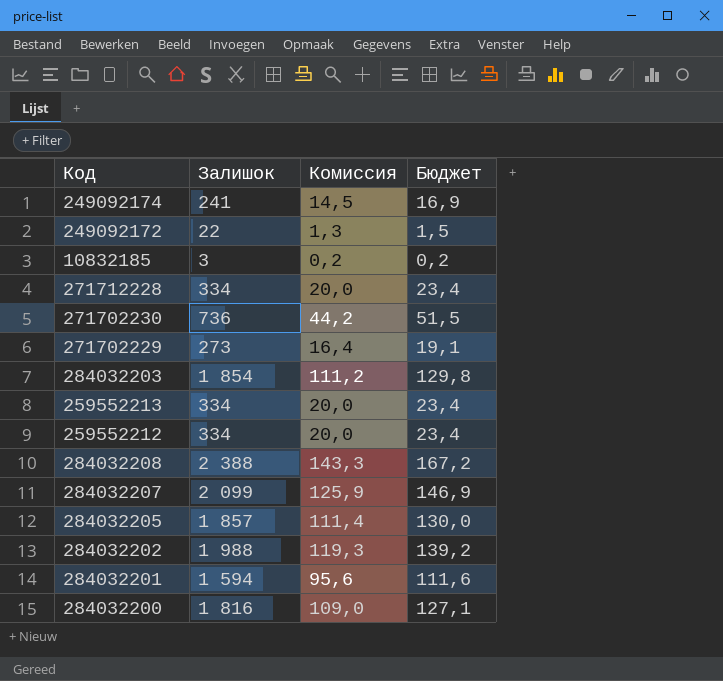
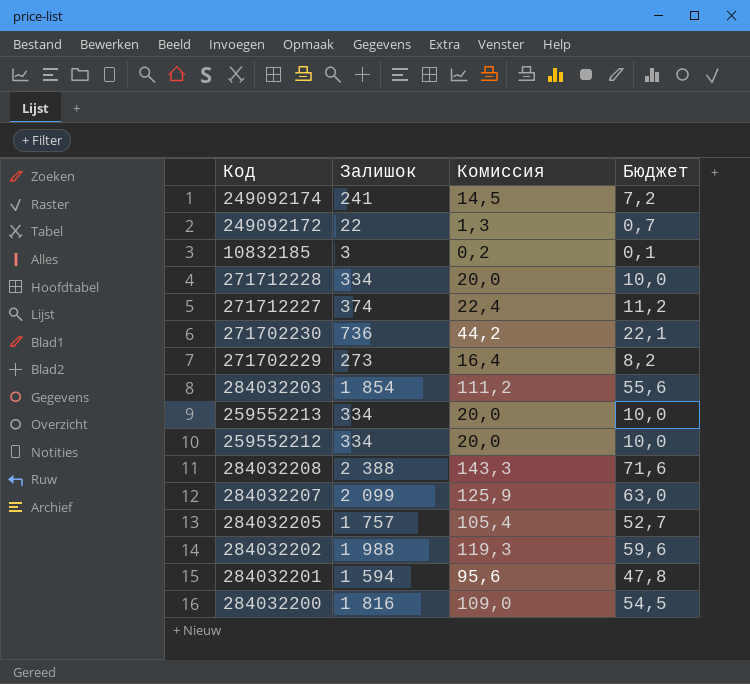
column Бюджет | formula: [Залишок] * 0,07 -> [Залишок] * 0,03
row 271712227: none -> 374 | 22,4 | 11,2
284032205 | Залишок: 1 857 -> 1 757
284032205 | Комиссия: 111,4 -> 105,4

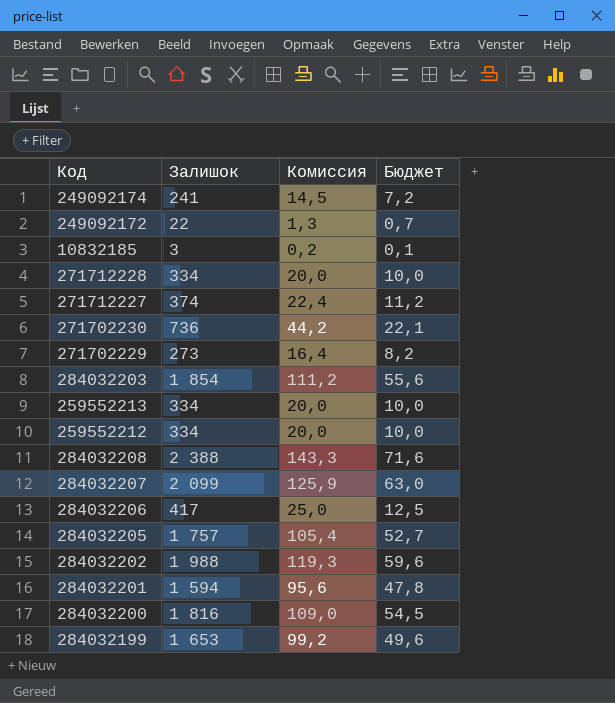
row 284032206: none -> 417 | 25,0 | 12,5
row 284032199: none -> 1 653 | 99,2 | 49,6

